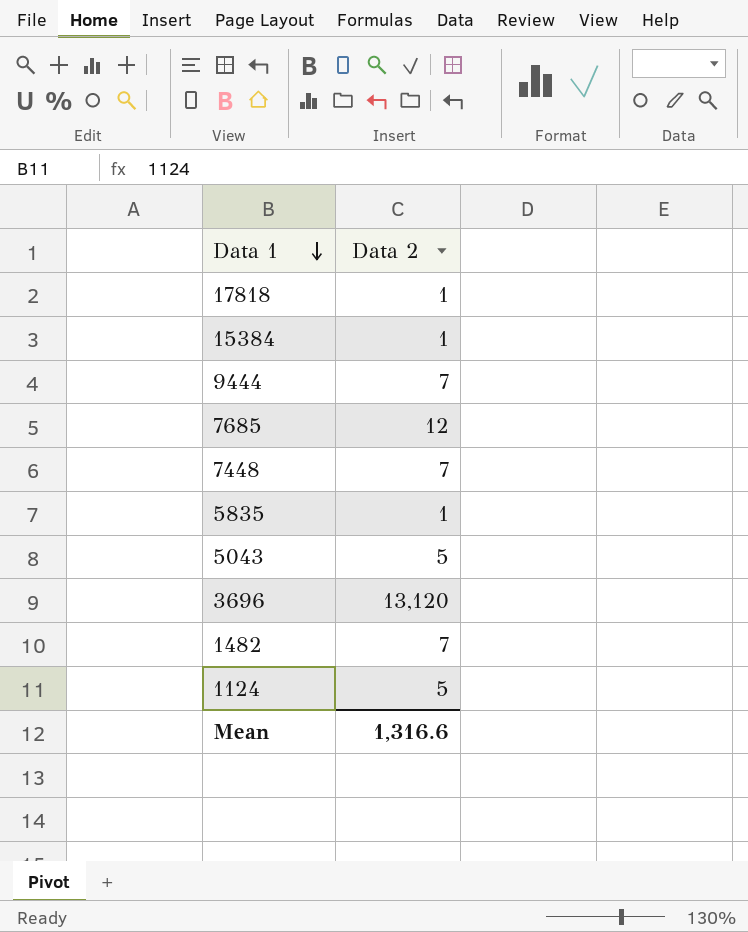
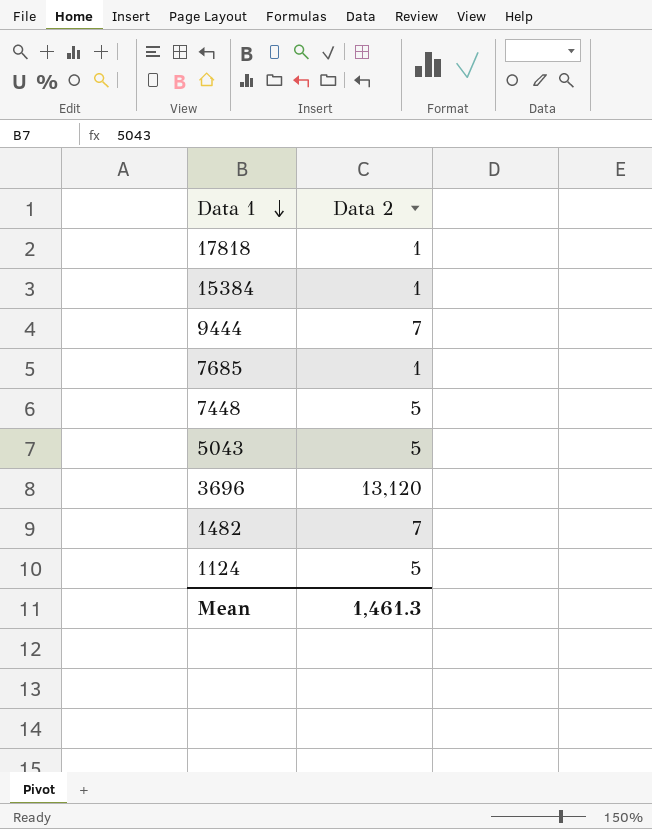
row 5835: 1 -> none
7685 | Data 2: 12 -> 1
7448 | Data 2: 7 -> 5
Mean | Data 2: 1,316.6 -> 1,461.3

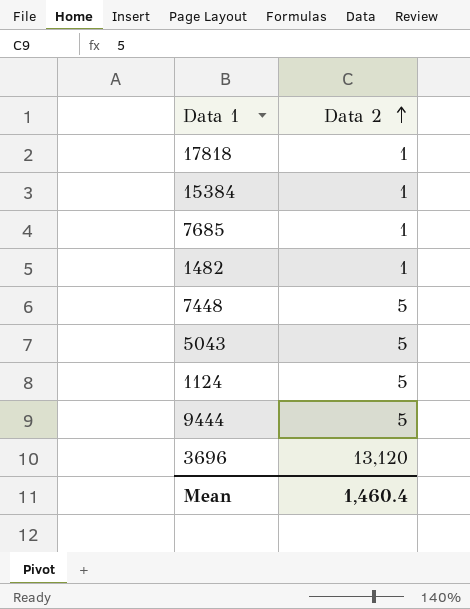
row order: Data 1 descending -> Data 2 ascending
1482 | Data 2: 7 -> 1
9444 | Data 2: 7 -> 5
Mean | Data 2: 1,461.3 -> 1,460.4

